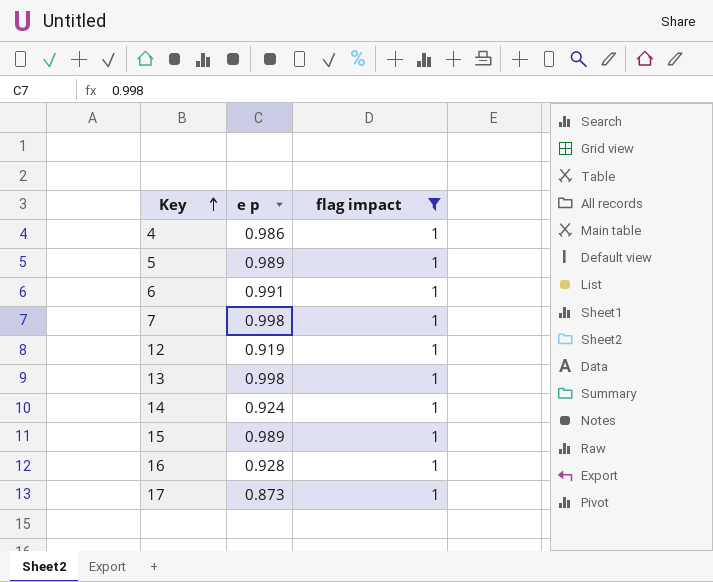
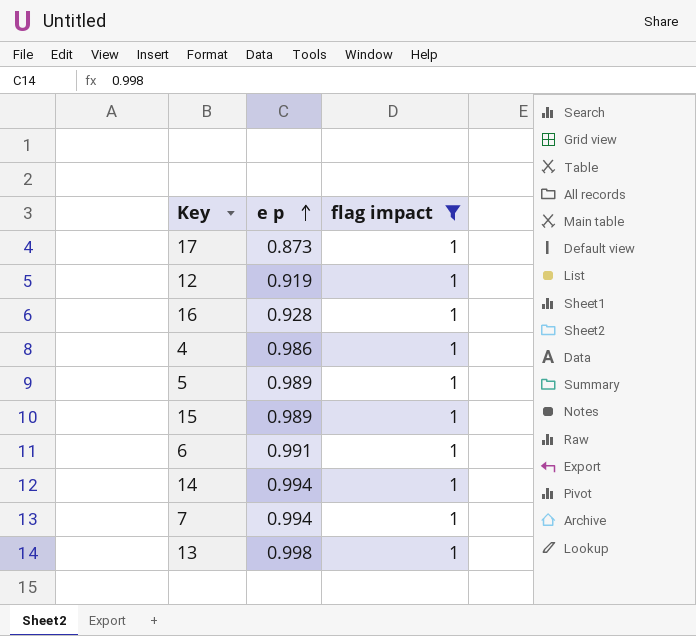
row order: Key ascending -> e p ascending
14 | e p: 0.924 -> 0.994
7 | e p: 0.998 -> 0.994

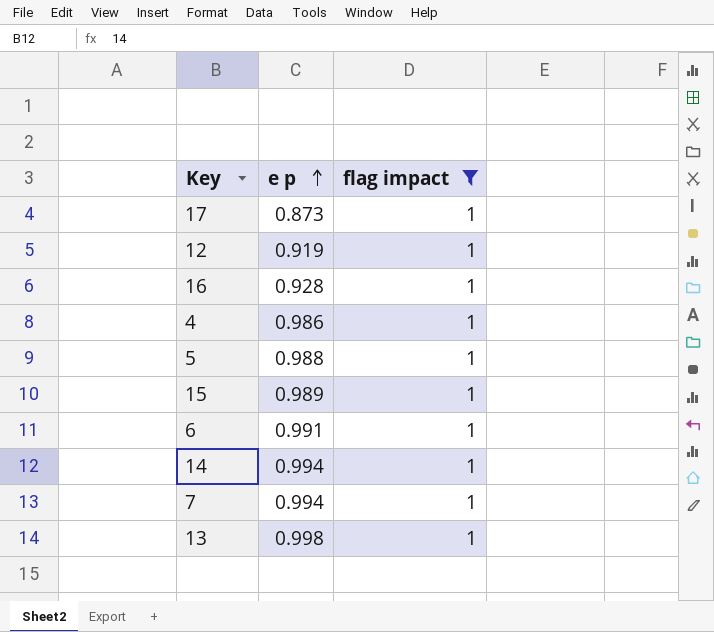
5 | e p: 0.989 -> 0.988

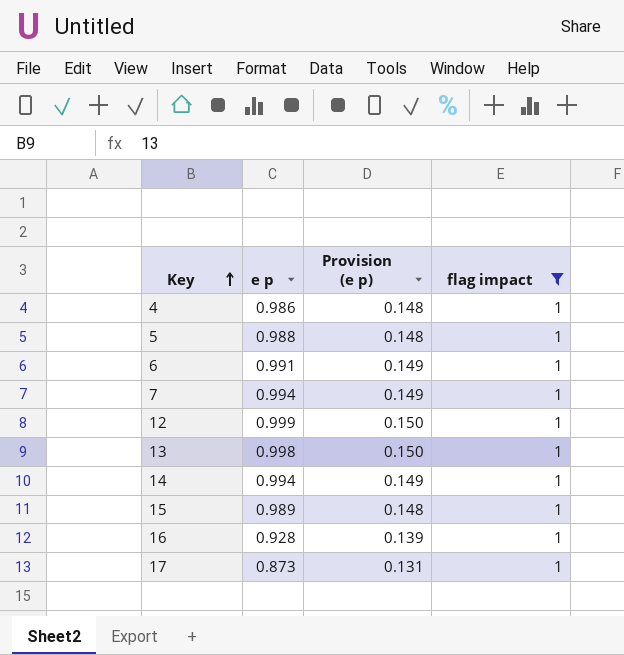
row order: e p ascending -> Key ascending
column Provision (e p) | formula: none -> [e p] * 0.15
12 | e p: 0.919 -> 0.999

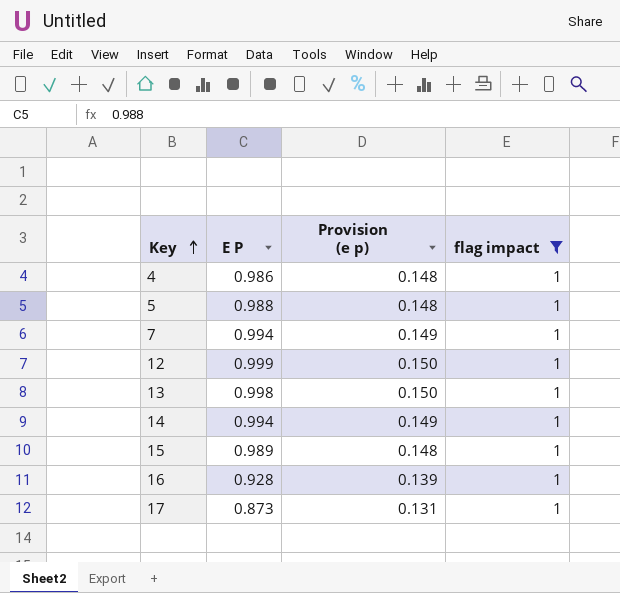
column name: e p -> E P
row 6: 0.991 | 0.149 | 1 -> none

